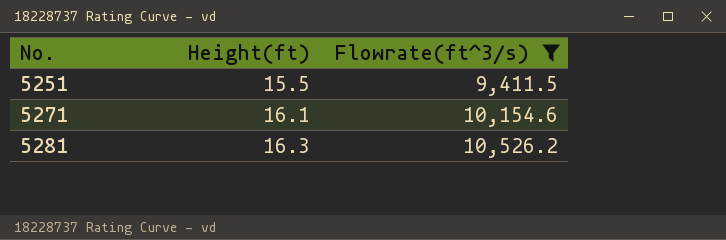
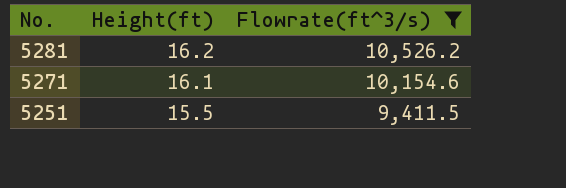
row order: No. ascending -> No. descending
5281 | Height(ft): 16.3 -> 16.2

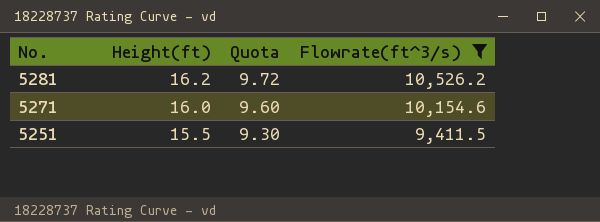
column Quota | formula: none -> [Height(ft)] * 0.6
5271 | Height(ft): 16.1 -> 16.0

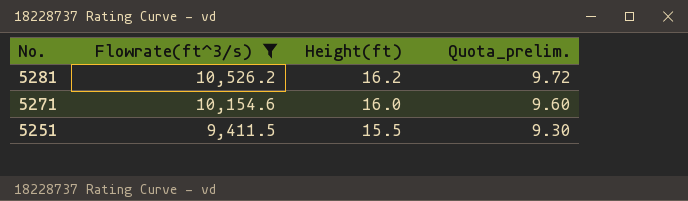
column Flowrate(ft^3/s) | position: 4 -> 2
column name: Quota -> Quota_prelim.

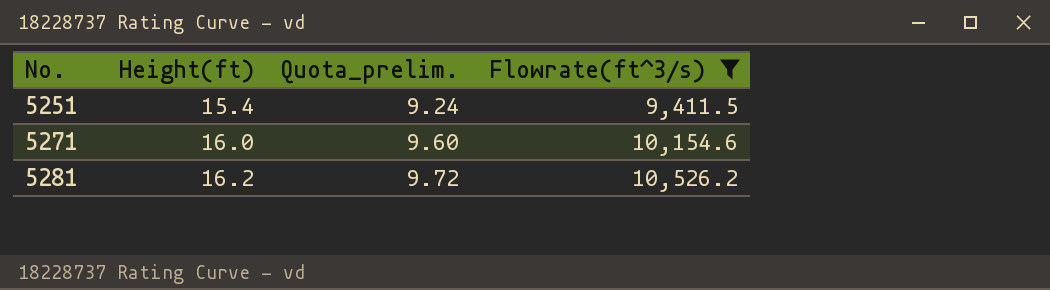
row order: No. descending -> No. ascending
column Flowrate(ft^3/s) | position: 2 -> 4
5251 | Height(ft): 15.5 -> 15.4
5251 | Quota_prelim.: 9.30 -> 9.24

